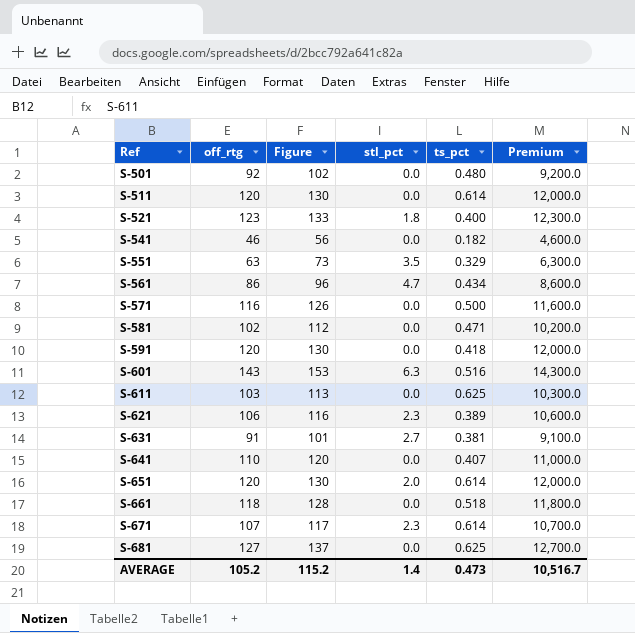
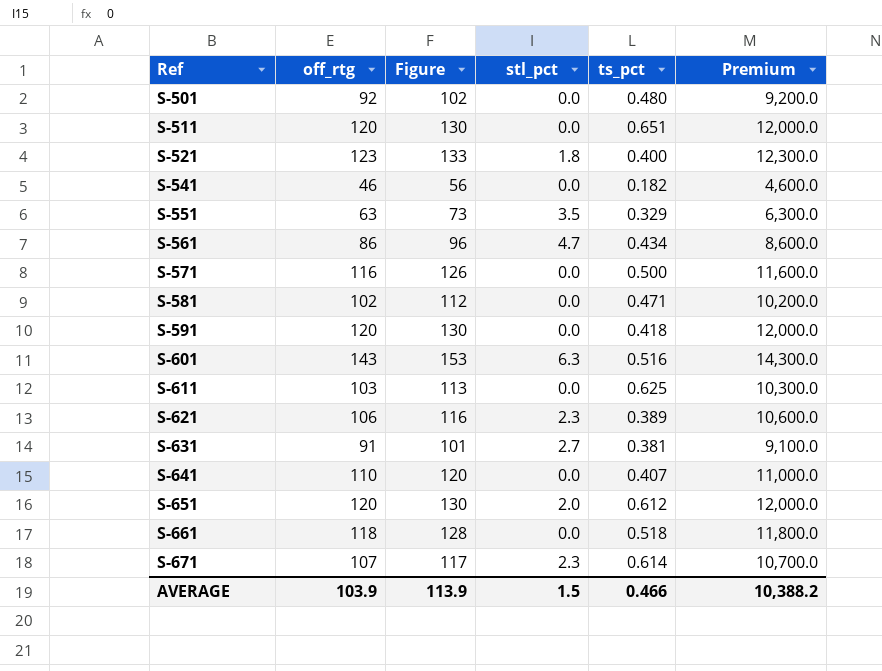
row S-681: 127 | 137 | 0.0 | 0.625 | 12,700.0 -> none
S-511 | ts_pct: 0.614 -> 0.651
S-651 | ts_pct: 0.614 -> 0.612
AVERAGE | off_rtg: 105.2 -> 103.9
AVERAGE | Figure: 115.2 -> 113.9
AVERAGE | stl_pct: 1.4 -> 1.5
AVERAGE | ts_pct: 0.473 -> 0.466
AVERAGE | Premium: 10,516.7 -> 10,388.2

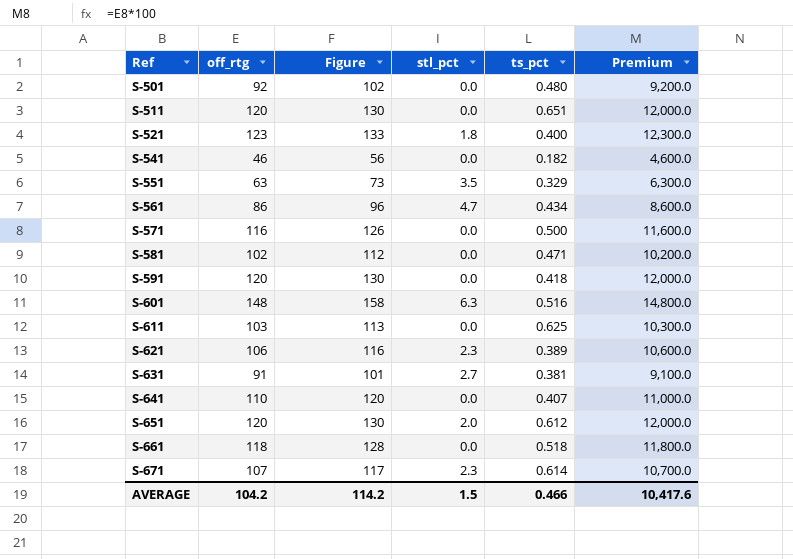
S-601 | off_rtg: 143 -> 148
S-601 | Figure: 153 -> 158
S-601 | Premium: 14,300.0 -> 14,800.0
AVERAGE | off_rtg: 103.9 -> 104.2
AVERAGE | Figure: 113.9 -> 114.2
AVERAGE | Premium: 10,388.2 -> 10,417.6

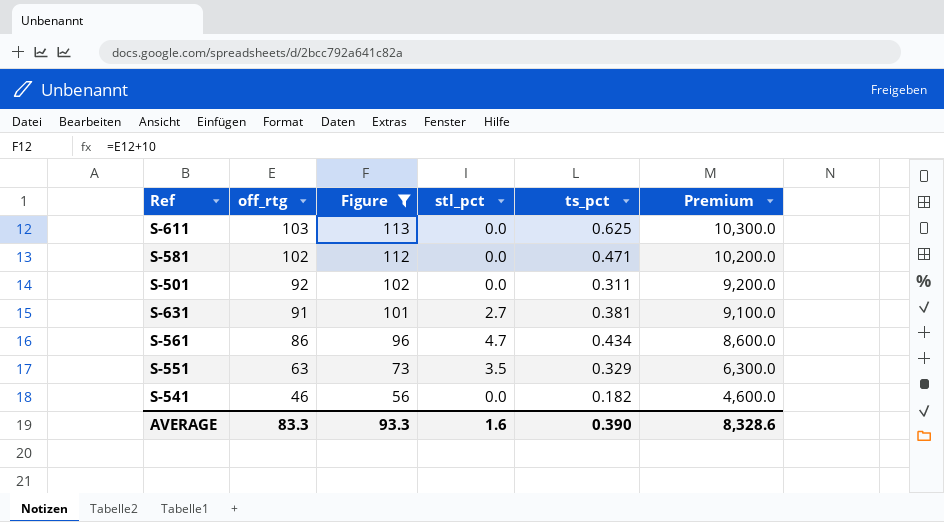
filter: none -> Figure <= 113
row order: Ref ascending -> off_rtg descending
S-501 | ts_pct: 0.480 -> 0.311
AVERAGE | off_rtg: 104.2 -> 83.3
AVERAGE | Figure: 114.2 -> 93.3
AVERAGE | stl_pct: 1.5 -> 1.6
AVERAGE | ts_pct: 0.466 -> 0.390
AVERAGE | Premium: 10,417.6 -> 8,328.6

